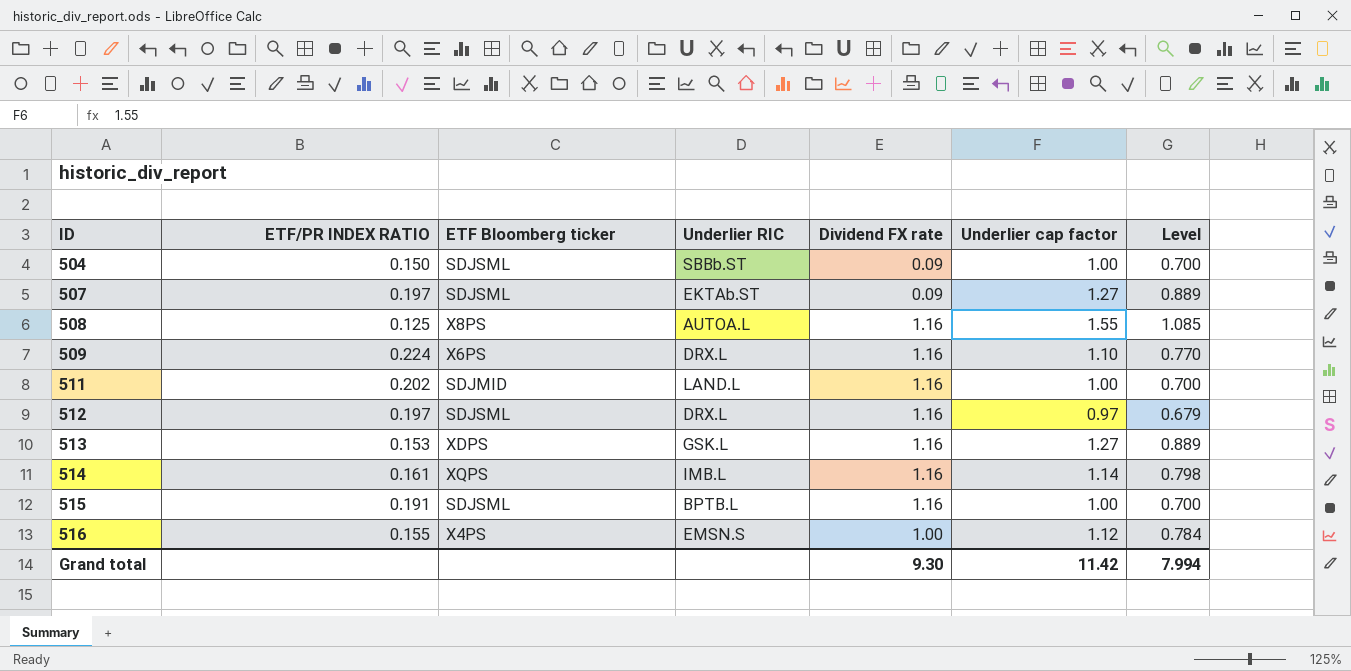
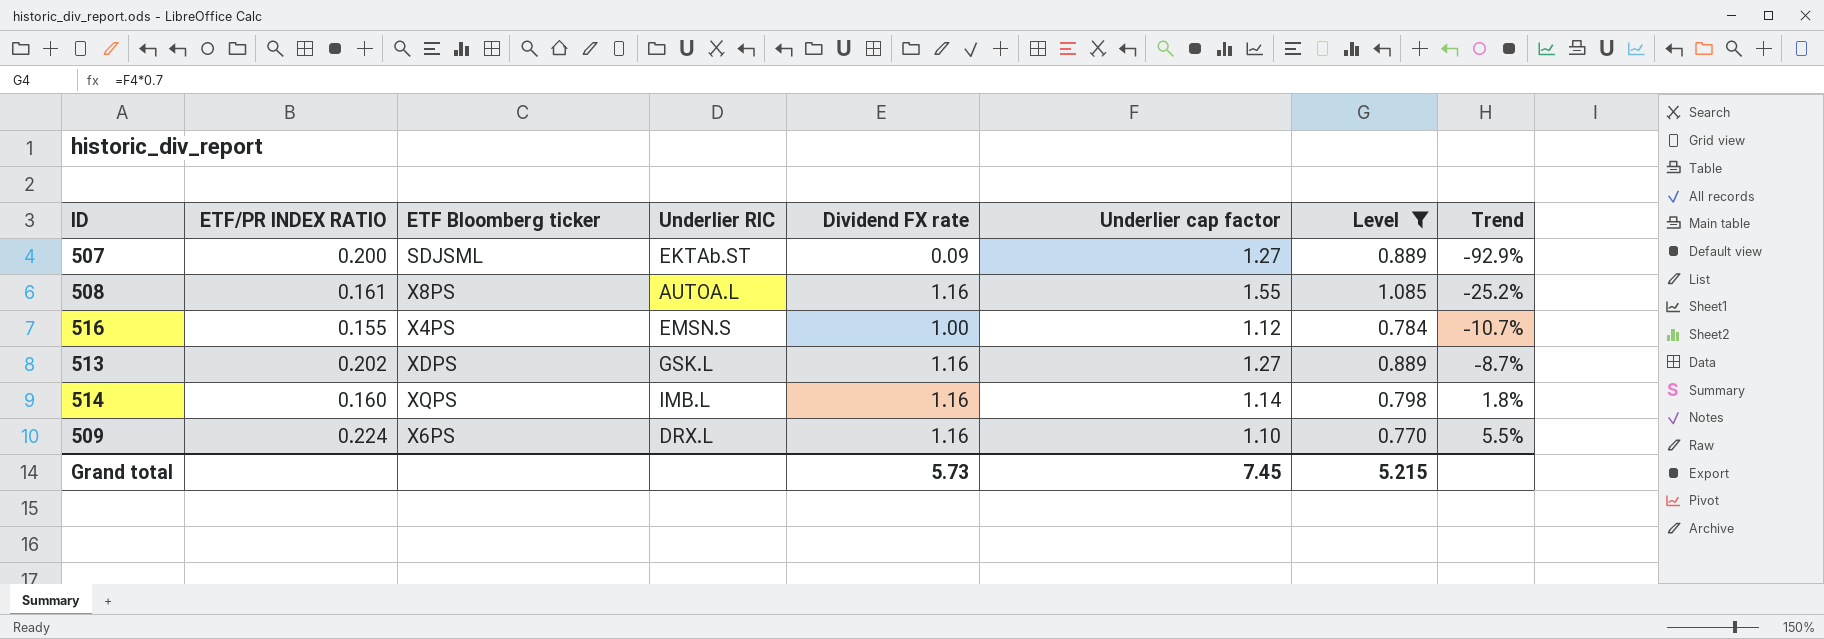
filter: none -> Level >= 0.770
row order: ID ascending -> Trend ascending
column Trend | formula: none -> ([Dividend FX rate] - [Underlier cap factor]) / [Underlier cap factor]
507 | ETF/PR INDEX RATIO: 0.197 -> 0.200
508 | ETF/PR INDEX RATIO: 0.125 -> 0.161
513 | ETF/PR INDEX RATIO: 0.153 -> 0.202
514 | ETF/PR INDEX RATIO: 0.161 -> 0.160
Grand total | Dividend FX rate: 9.30 -> 5.73
Grand total | Underlier cap factor: 11.42 -> 7.45
Grand total | Level: 7.994 -> 5.215

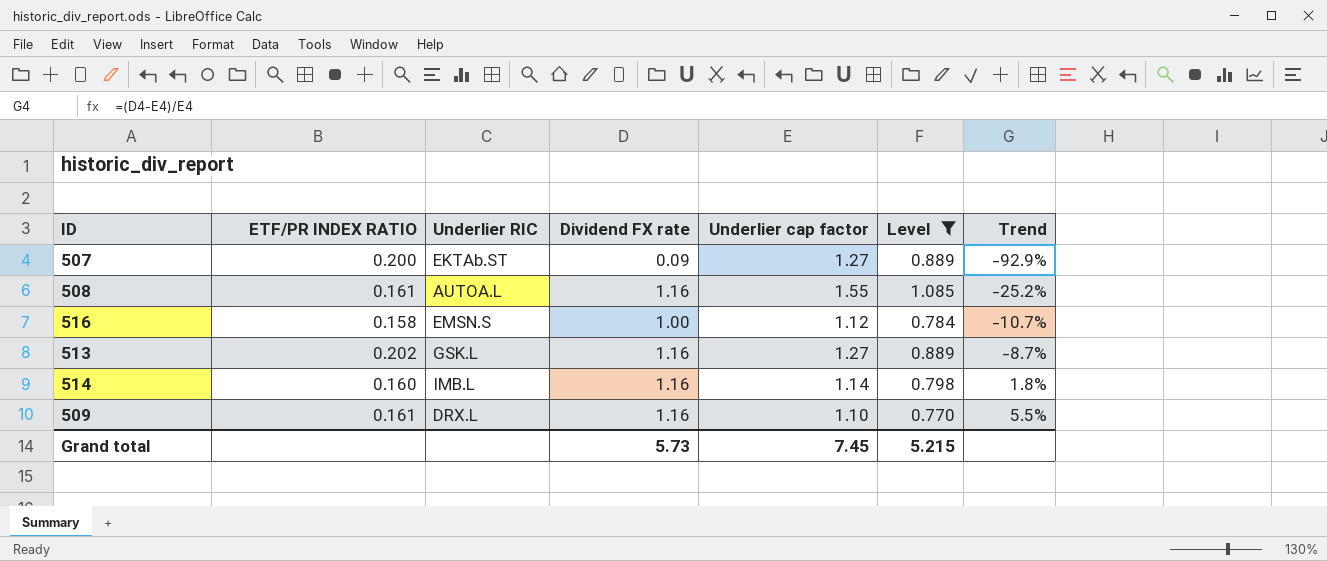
column ETF Bloomberg ticker | position: 3 -> none
516 | ETF/PR INDEX RATIO: 0.155 -> 0.158
509 | ETF/PR INDEX RATIO: 0.224 -> 0.161

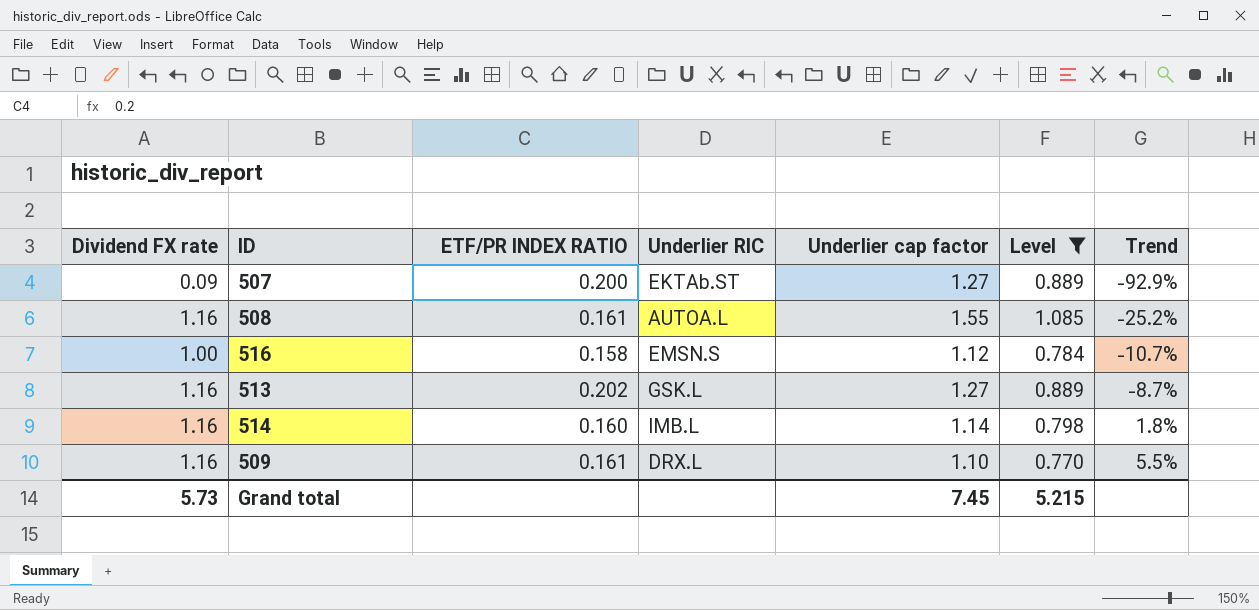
column Dividend FX rate | position: 4 -> 1

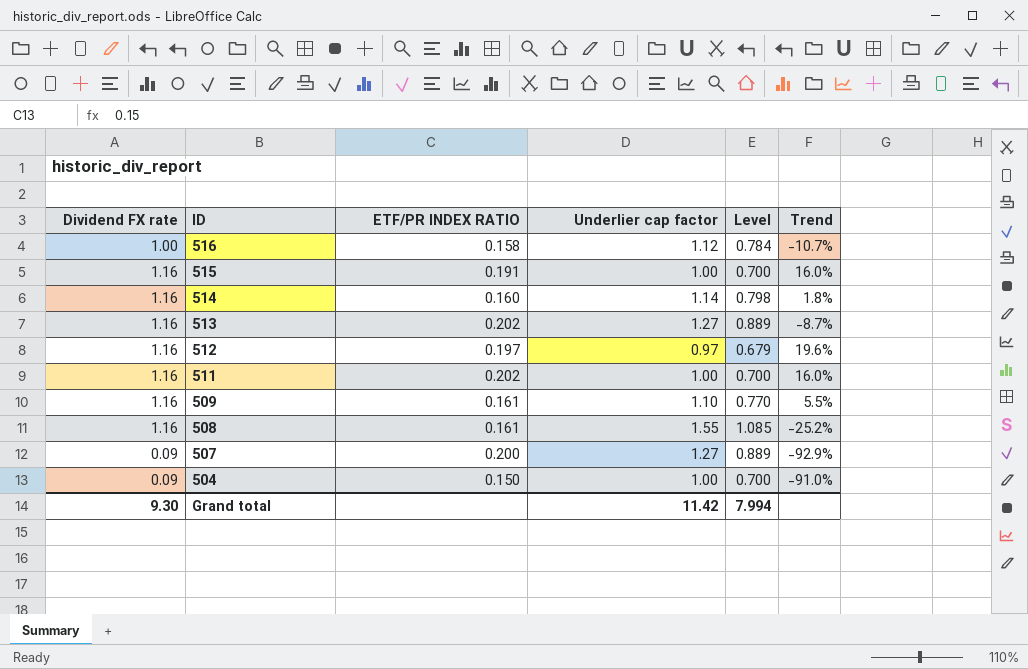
filter: Level >= 0.770 -> none
row order: Trend ascending -> ID descending
column Underlier RIC | position: 4 -> none
Grand total | Dividend FX rate: 5.73 -> 9.30
Grand total | Underlier cap factor: 7.45 -> 11.42
Grand total | Level: 5.215 -> 7.994

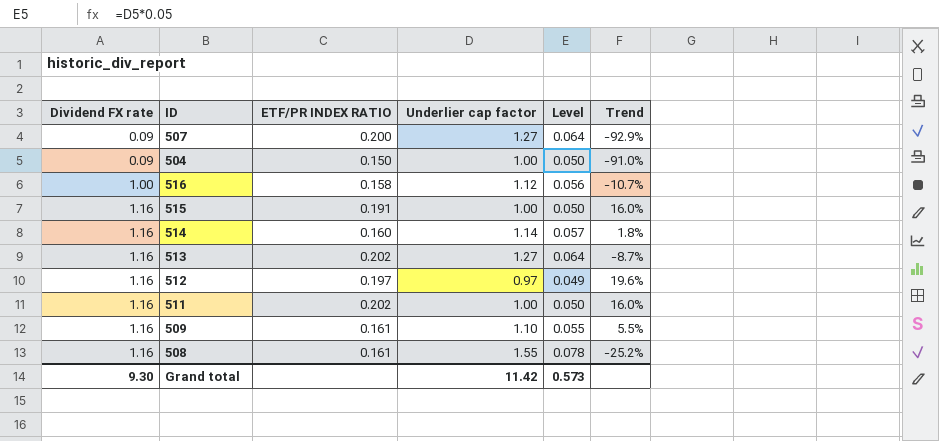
row order: ID descending -> Dividend FX rate ascending
column Level | formula: [Underlier cap factor] * 0.7 -> [Underlier cap factor] * 0.05
Grand total | Level: 7.994 -> 0.573

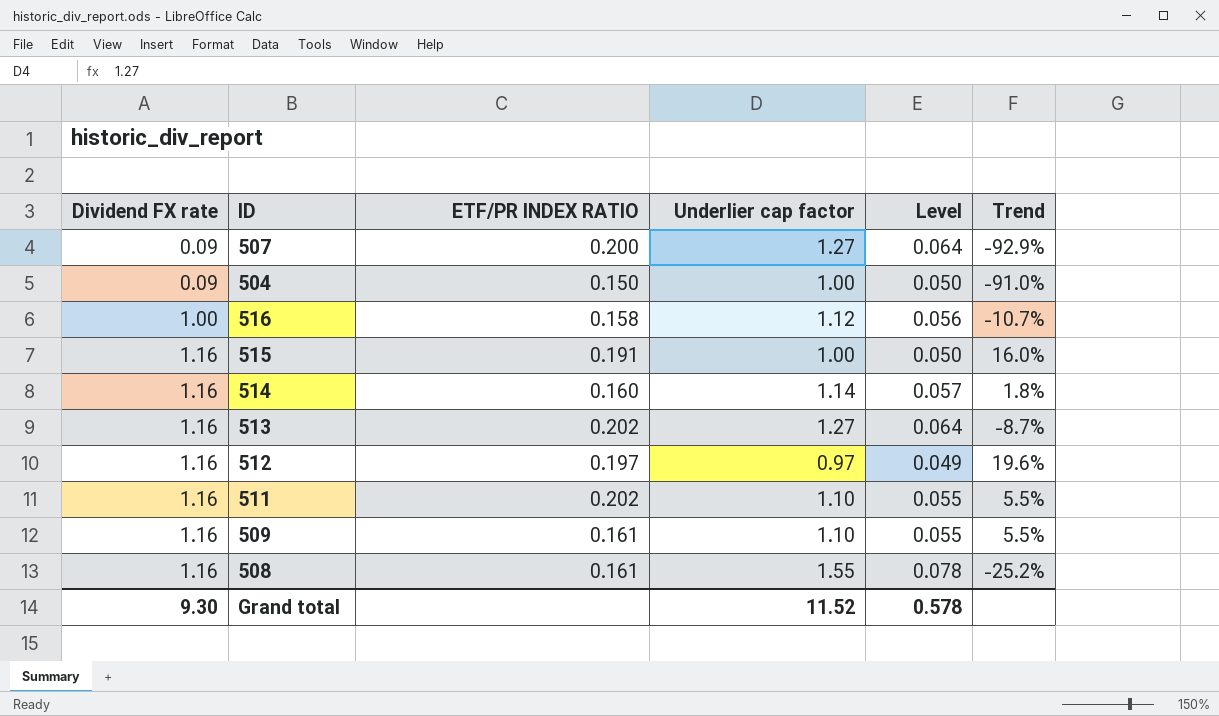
511 | Underlier cap factor: 1.00 -> 1.10
511 | Level: 0.050 -> 0.055
511 | Trend: 16.0% -> 5.5%
Grand total | Underlier cap factor: 11.42 -> 11.52
Grand total | Level: 0.573 -> 0.578

